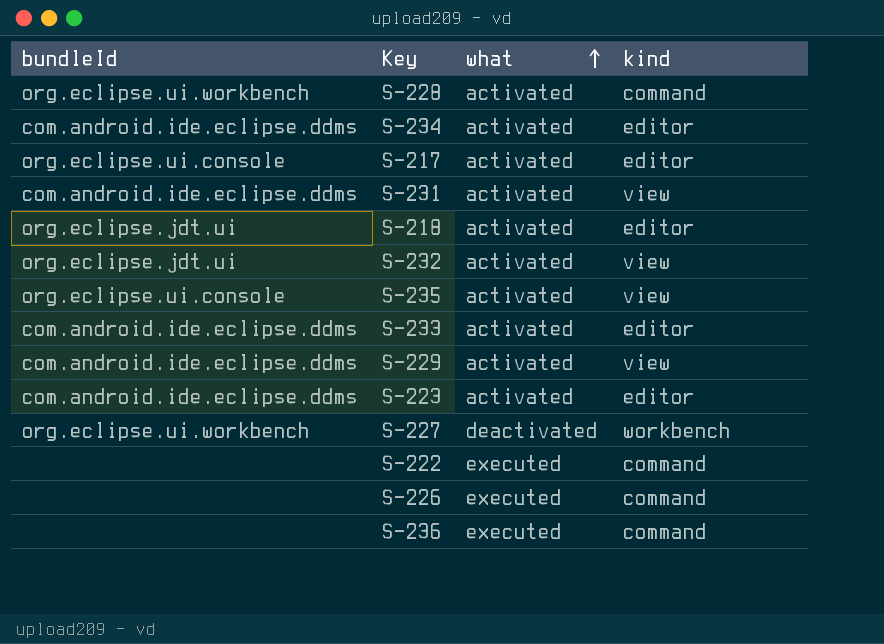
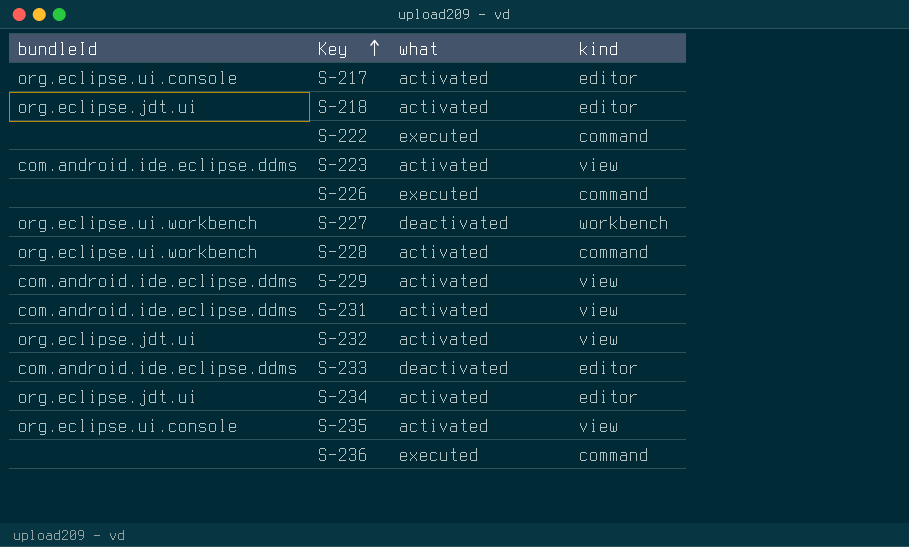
row order: what ascending -> Key ascending
S-223 | kind: editor -> view
S-233 | what: activated -> deactivated
S-234 | bundleId: com.android.ide.eclipse.ddms -> org.eclipse.jdt.ui

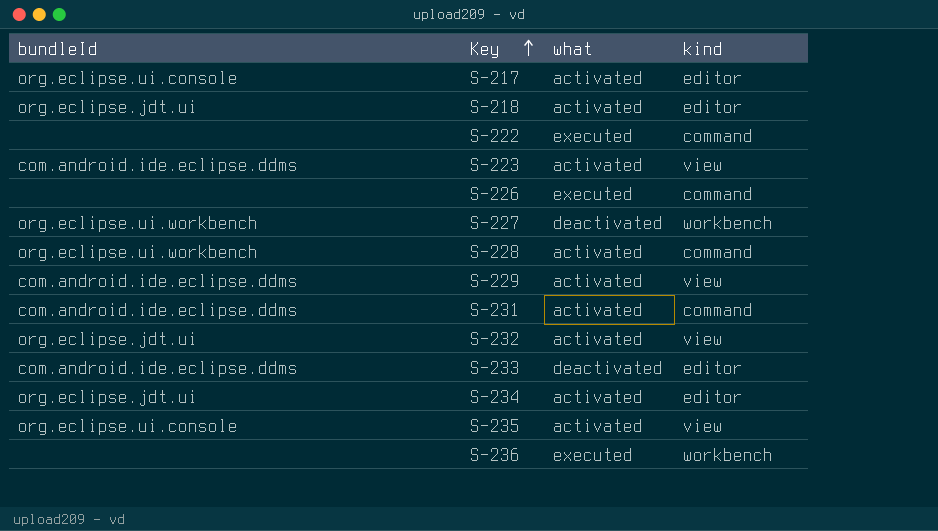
S-231 | kind: view -> command
S-236 | kind: command -> workbench

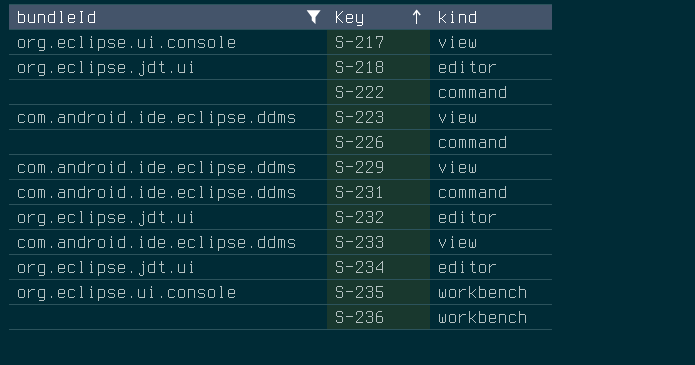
filter: none -> bundleId != org.eclipse.ui.workbench
column what | position: 3 -> none
S-217 | kind: editor -> view
S-232 | kind: view -> editor
S-233 | kind: editor -> view
S-235 | kind: view -> workbench

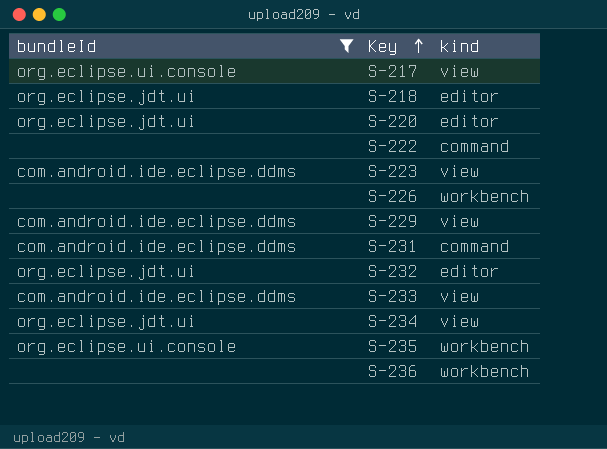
row S-220: none -> org.eclipse.jdt.ui | editor
S-226 | kind: command -> workbench
S-234 | kind: editor -> view

